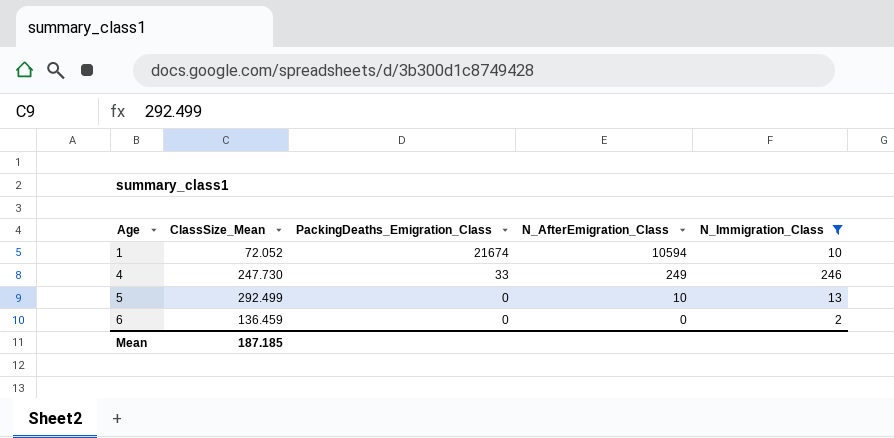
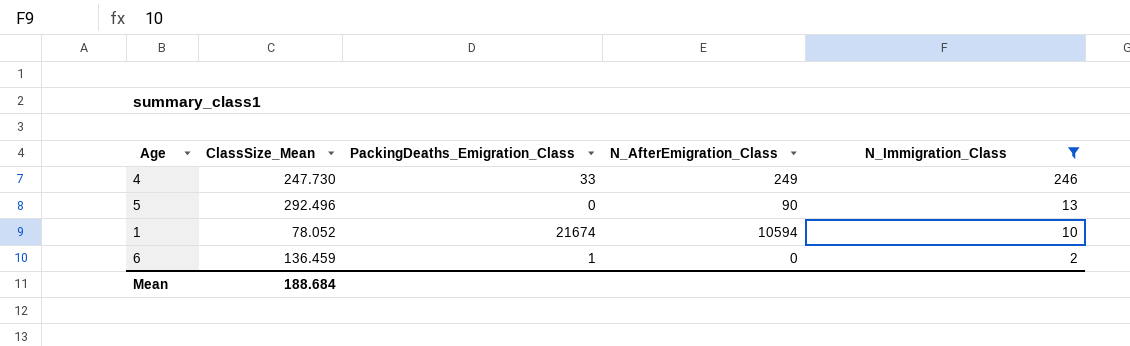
row order: Age ascending -> N_Immigration_Class descending
5 | ClassSize_Mean: 292.499 -> 292.496
5 | N_AfterEmigration_Class: 10 -> 90
1 | ClassSize_Mean: 72.052 -> 78.052
6 | PackingDeaths_Emigration_Class: 0 -> 1
Mean | ClassSize_Mean: 187.185 -> 188.684

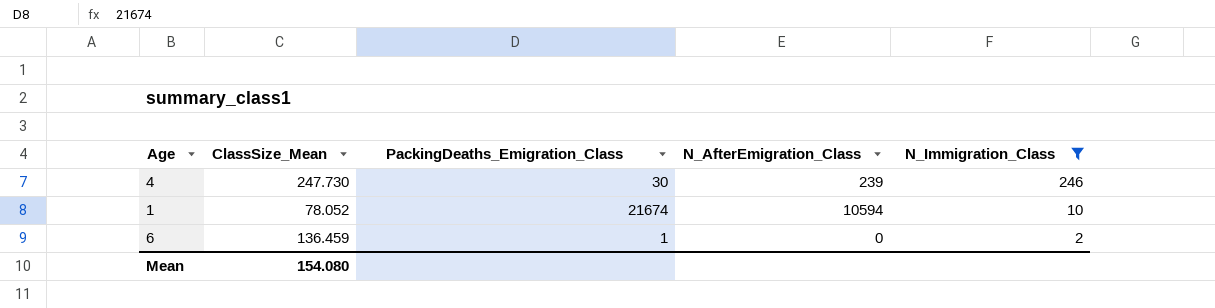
row 5: 292.496 | 0 | 90 | 13 -> none
4 | PackingDeaths_Emigration_Class: 33 -> 30
4 | N_AfterEmigration_Class: 249 -> 239
Mean | ClassSize_Mean: 188.684 -> 154.080

